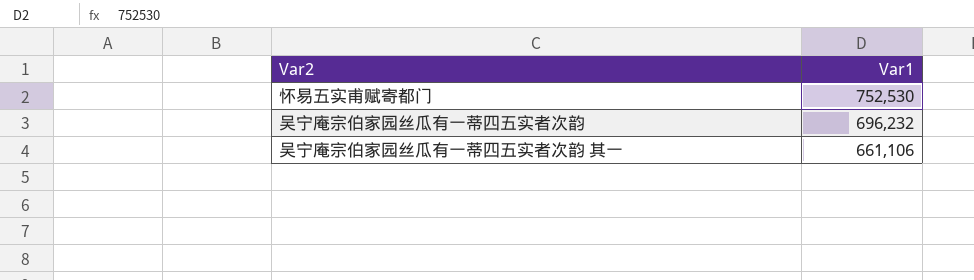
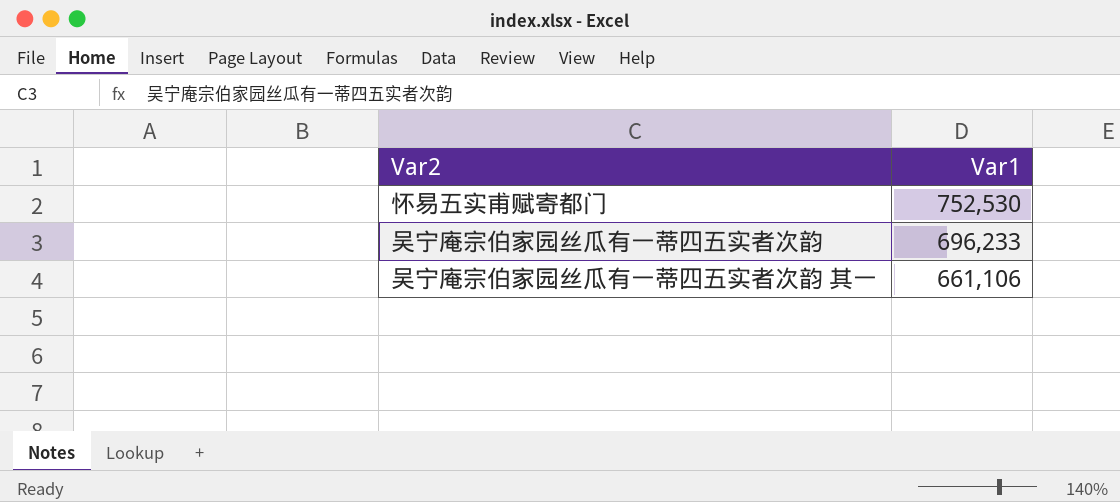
吴宁庵宗伯家园丝瓜有一蒂四五实者次韵 | Var1: 696,232 -> 696,233

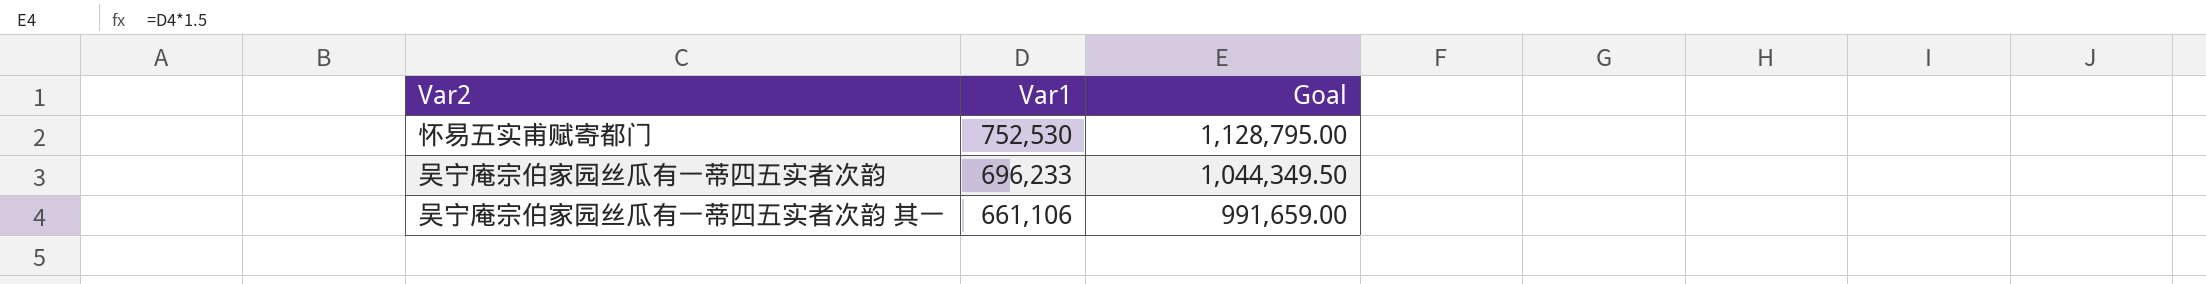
column Goal | formula: none -> [Var1] * 1.5

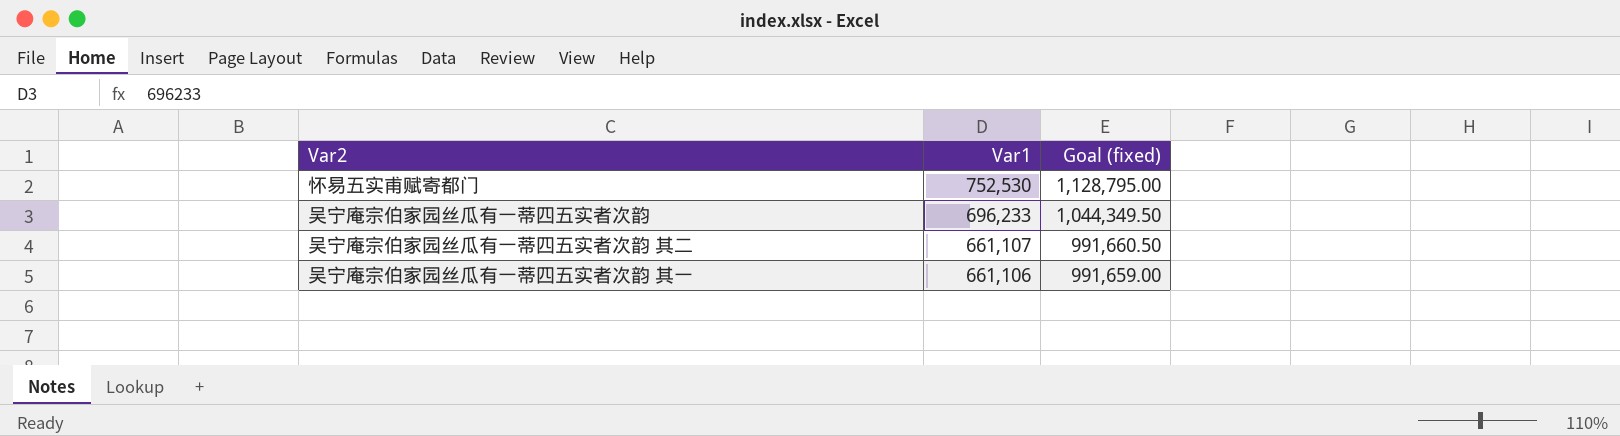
column name: Goal -> Goal (fixed)
row 吴宁庵宗伯家园丝瓜有一蒂四五实者次韵 其二: none -> 661,107 | 991,660.50

